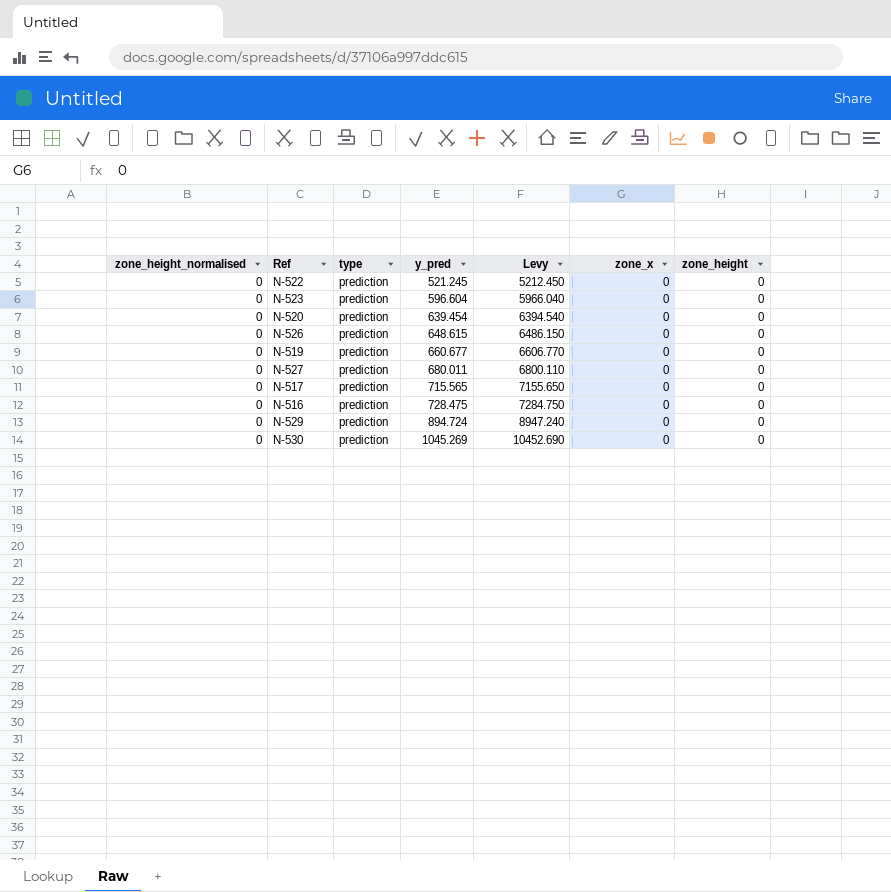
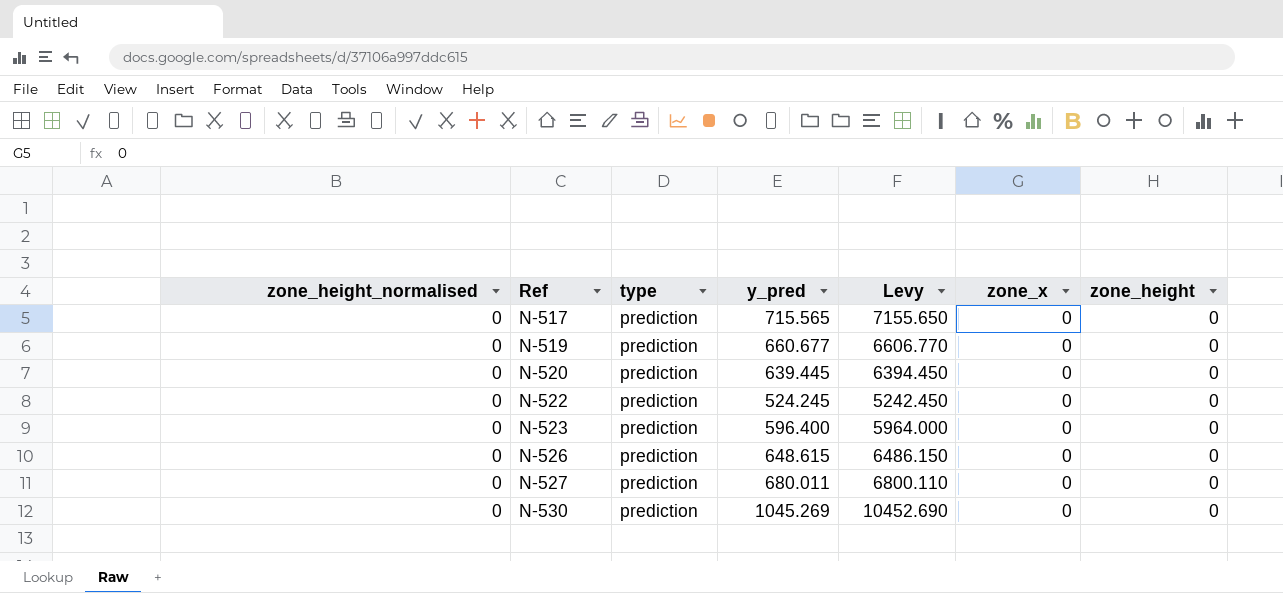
row order: y_pred ascending -> Ref ascending
row N-516: 0 | prediction | 728.475 | 7284.750 | 0 | 0 -> none
row N-529: 0 | prediction | 894.724 | 8947.240 | 0 | 0 -> none
N-520 | y_pred: 639.454 -> 639.445
N-520 | Levy: 6394.540 -> 6394.450
N-522 | y_pred: 521.245 -> 524.245
N-522 | Levy: 5212.450 -> 5242.450
N-523 | y_pred: 596.604 -> 596.400
N-523 | Levy: 5966.040 -> 5964.000

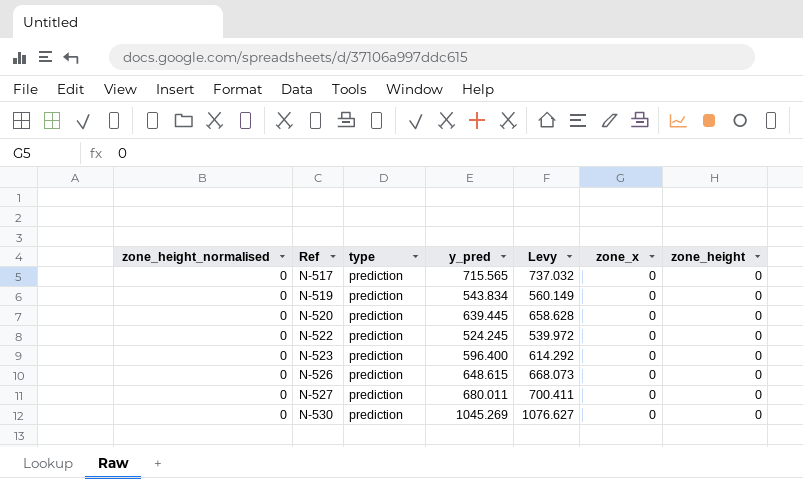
column Levy | formula: [y_pred] * 10 -> [y_pred] * 1.03
N-519 | y_pred: 660.677 -> 543.834

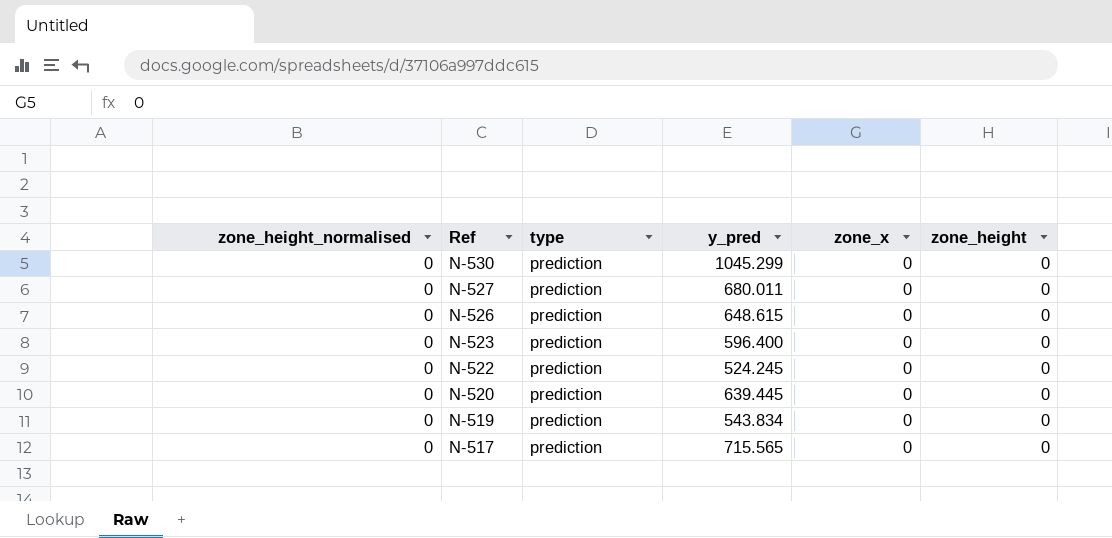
row order: Ref ascending -> Ref descending
column Levy | formula: [y_pred] * 1.03 -> none
N-530 | y_pred: 1045.269 -> 1045.299

